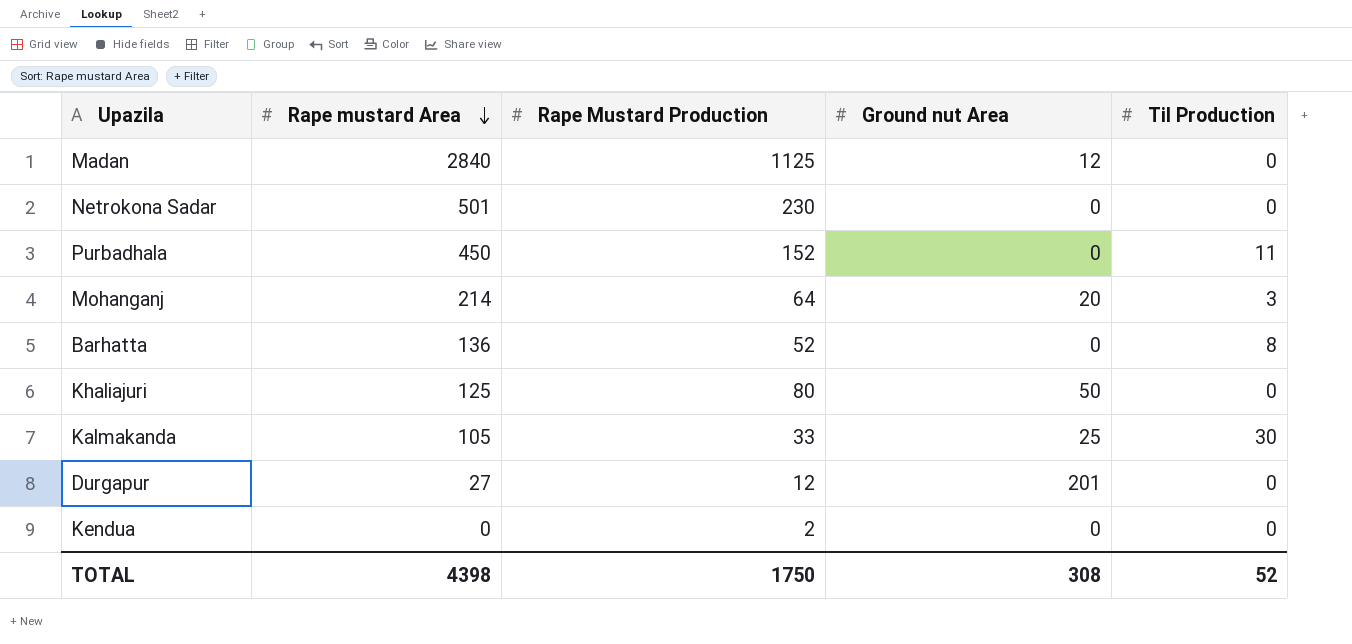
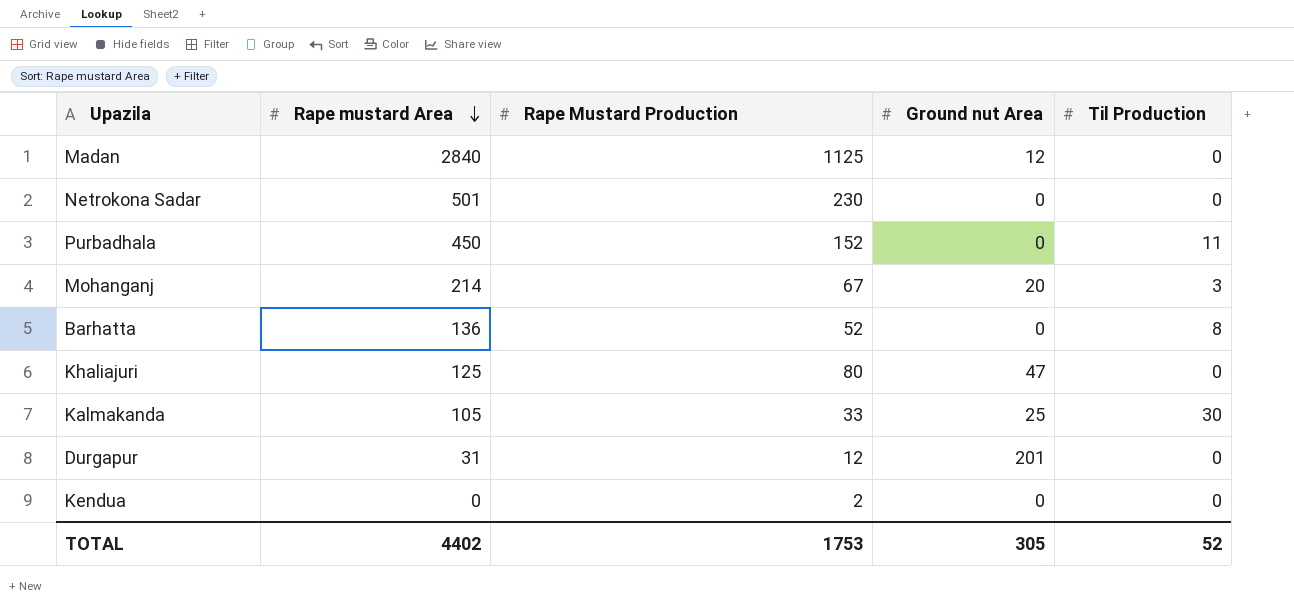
Mohanganj | Rape Mustard Production: 64 -> 67
Khaliajuri | Ground nut Area: 50 -> 47
Durgapur | Rape mustard Area: 27 -> 31
TOTAL | Rape mustard Area: 4398 -> 4402
TOTAL | Rape Mustard Production: 1750 -> 1753
TOTAL | Ground nut Area: 308 -> 305

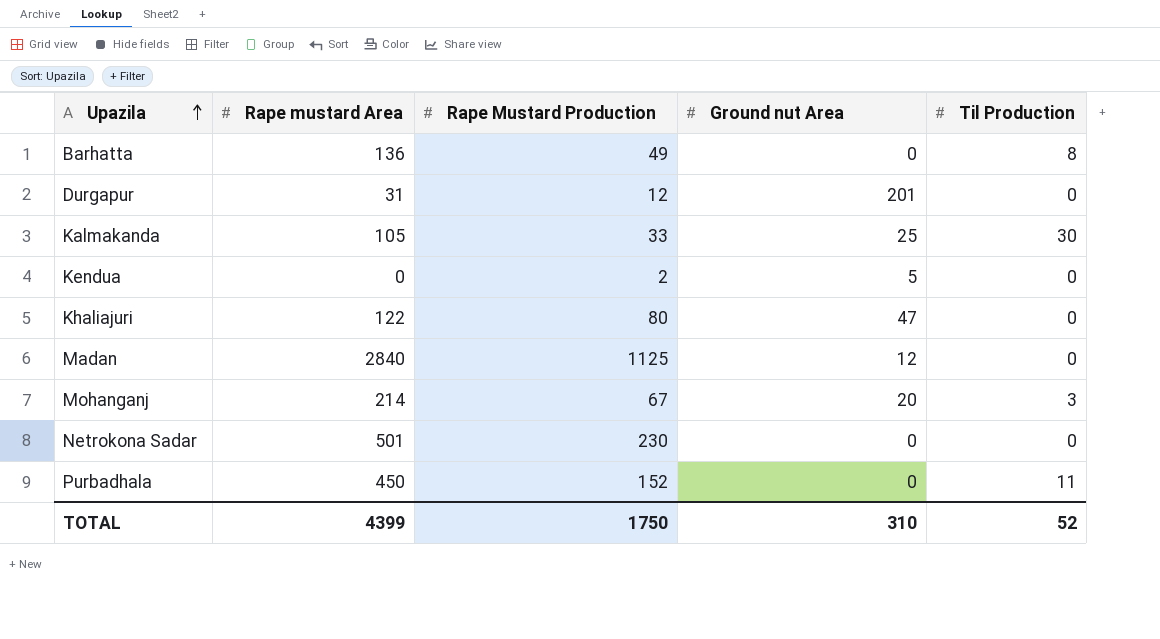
row order: Rape mustard Area descending -> Upazila ascending
Barhatta | Rape Mustard Production: 52 -> 49
Kendua | Ground nut Area: 0 -> 5
Khaliajuri | Rape mustard Area: 125 -> 122
TOTAL | Rape mustard Area: 4402 -> 4399
TOTAL | Rape Mustard Production: 1753 -> 1750
TOTAL | Ground nut Area: 305 -> 310

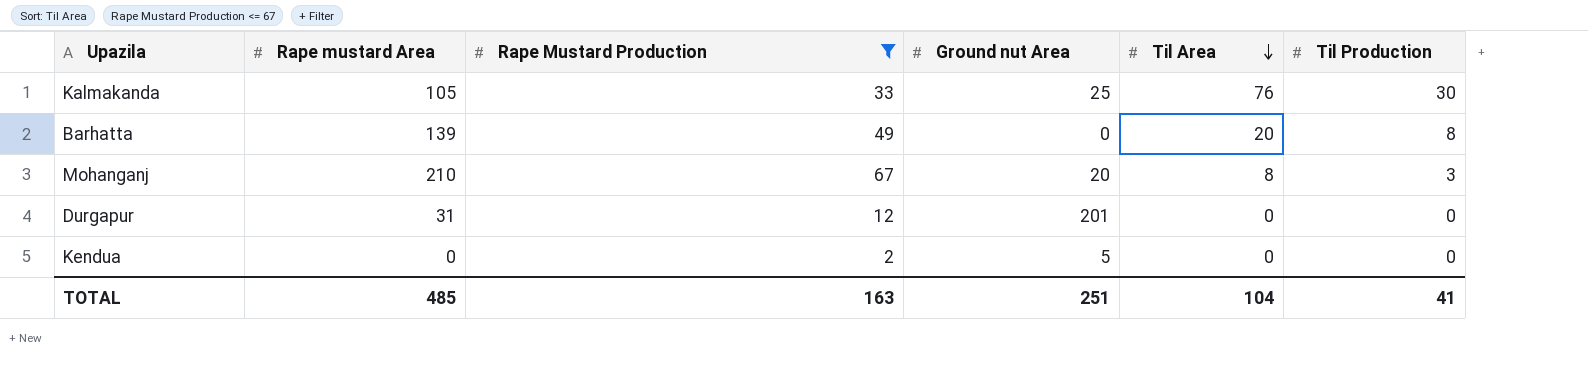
filter: none -> Rape Mustard Production <= 67
row order: Upazila ascending -> Til Area descending
column Til Area | position: none -> 5
Barhatta | Rape mustard Area: 136 -> 139
Mohanganj | Rape mustard Area: 214 -> 210
TOTAL | Rape mustard Area: 4399 -> 485
TOTAL | Rape Mustard Production: 1750 -> 163
TOTAL | Ground nut Area: 310 -> 251
TOTAL | Til Production: 52 -> 41

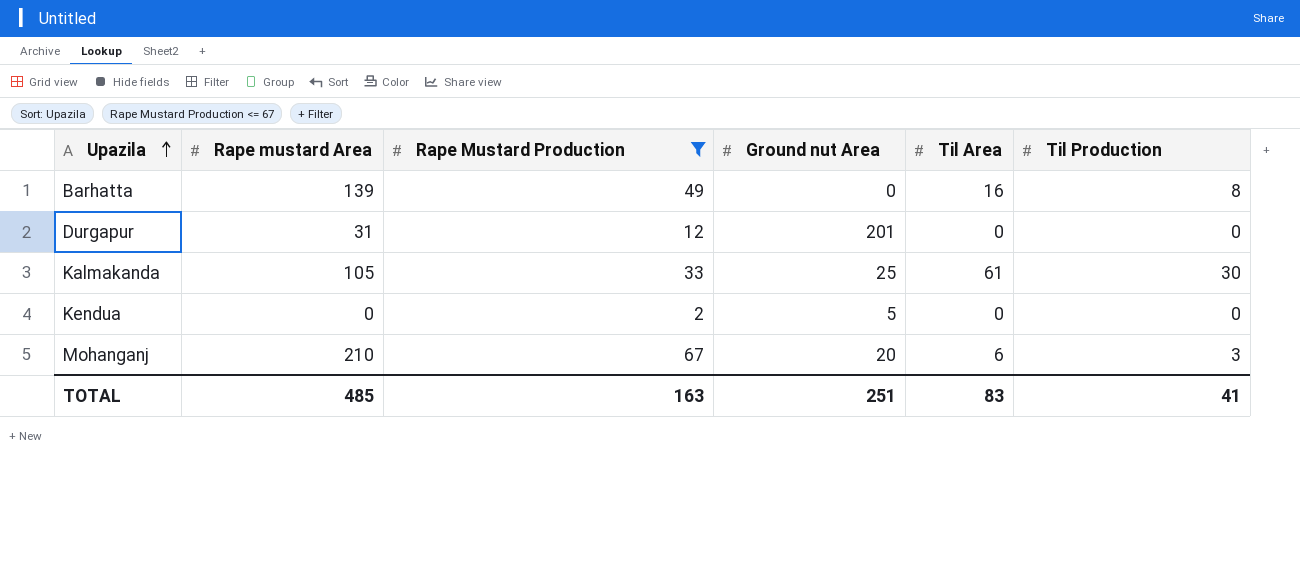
row order: Til Area descending -> Upazila ascending
Barhatta | Til Area: 20 -> 16
Kalmakanda | Til Area: 76 -> 61
Mohanganj | Til Area: 8 -> 6
TOTAL | Til Area: 104 -> 83

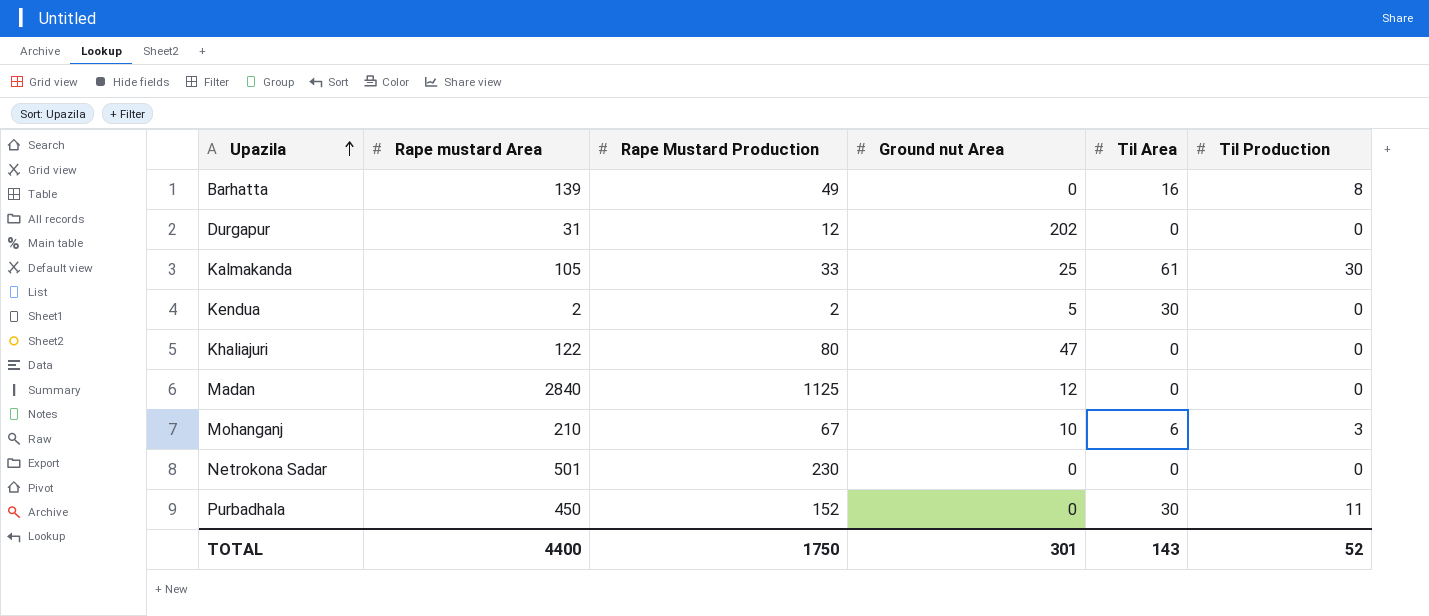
filter: Rape Mustard Production <= 67 -> none
Durgapur | Ground nut Area: 201 -> 202
Kendua | Rape mustard Area: 0 -> 2
Kendua | Til Area: 0 -> 30
Mohanganj | Ground nut Area: 20 -> 10
TOTAL | Rape mustard Area: 485 -> 4400
TOTAL | Rape Mustard Production: 163 -> 1750
TOTAL | Ground nut Area: 251 -> 301
TOTAL | Til Area: 83 -> 143
TOTAL | Til Production: 41 -> 52

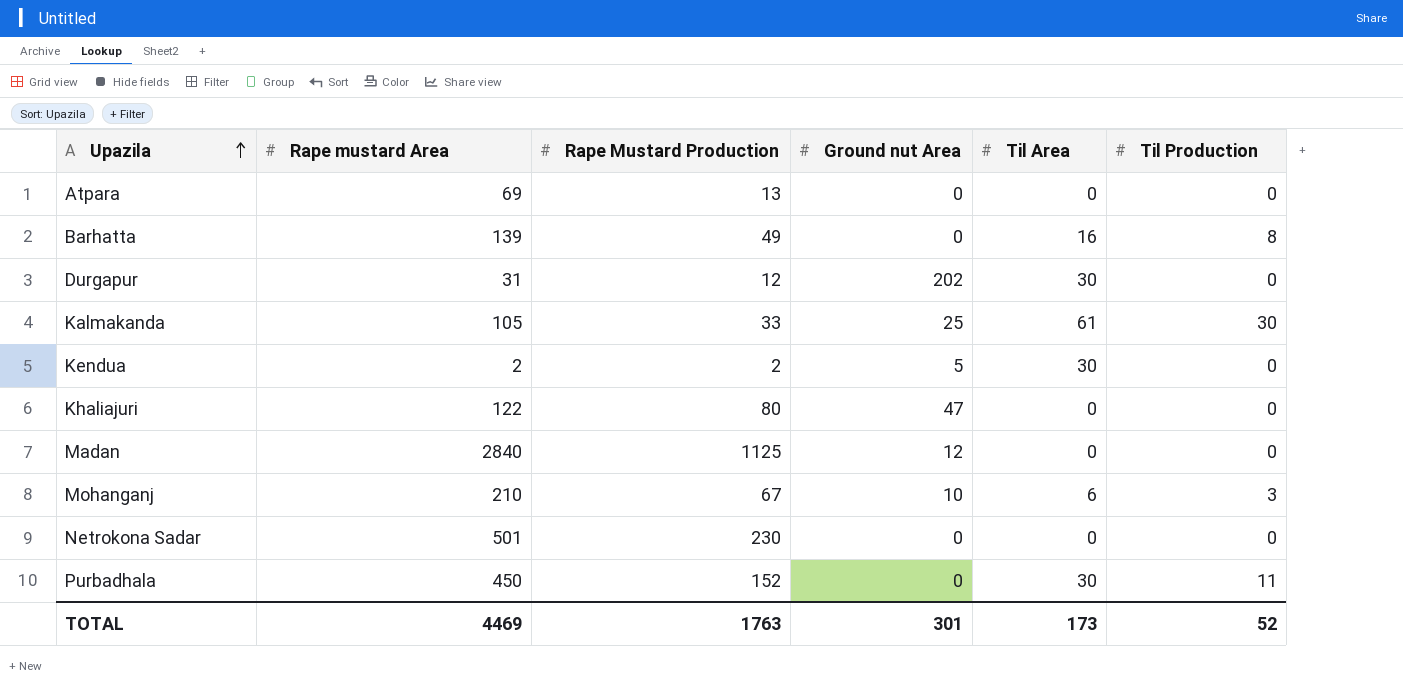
row Atpara: none -> 69 | 13 | 0 | 0 | 0
Durgapur | Til Area: 0 -> 30
TOTAL | Rape mustard Area: 4400 -> 4469
TOTAL | Rape Mustard Production: 1750 -> 1763
TOTAL | Til Area: 143 -> 173

